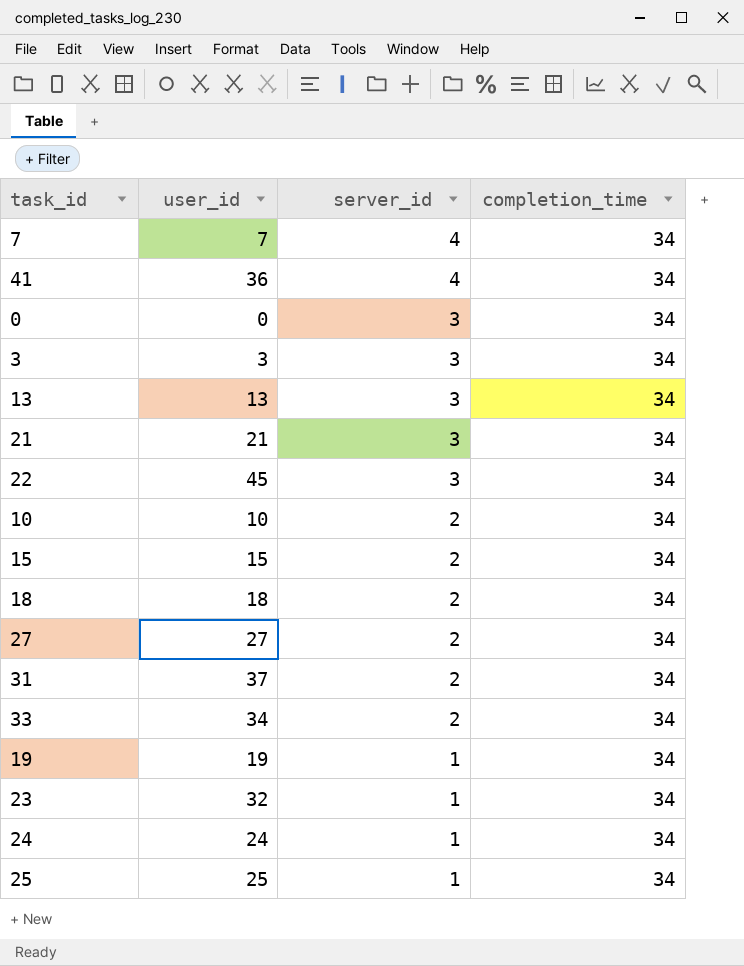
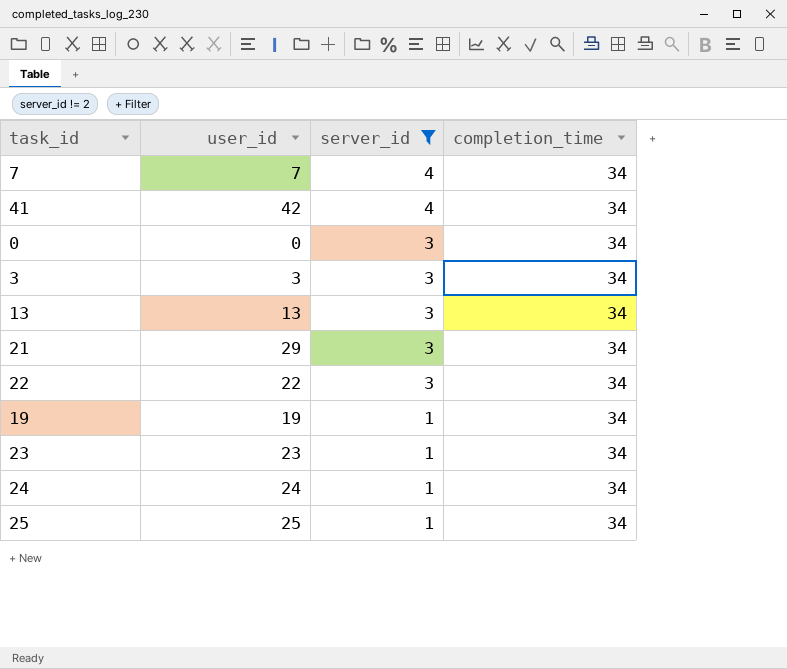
filter: none -> server_id != 2
41 | user_id: 36 -> 42
21 | user_id: 21 -> 29
22 | user_id: 45 -> 22
23 | user_id: 32 -> 23

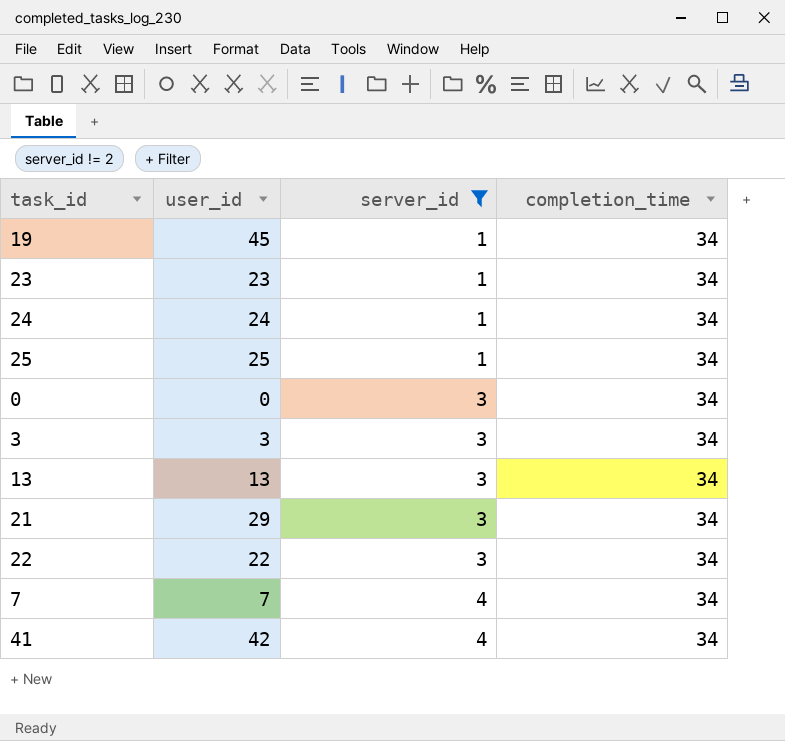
row order: server_id descending -> server_id ascending
19 | user_id: 19 -> 45

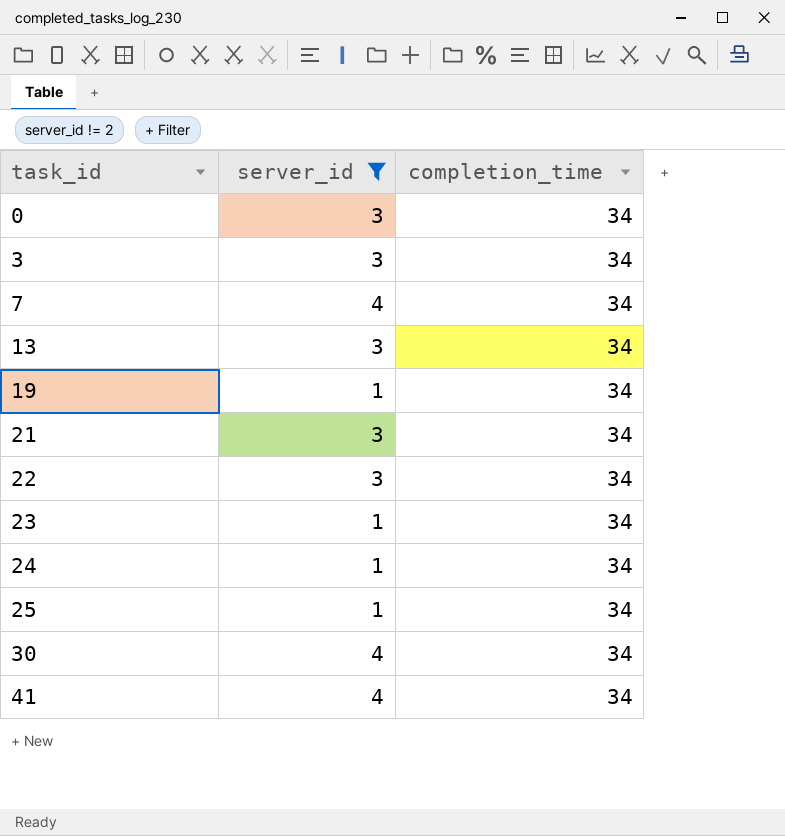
row order: server_id ascending -> task_id ascending
column user_id | position: 2 -> none
row 30: none -> 4 | 34

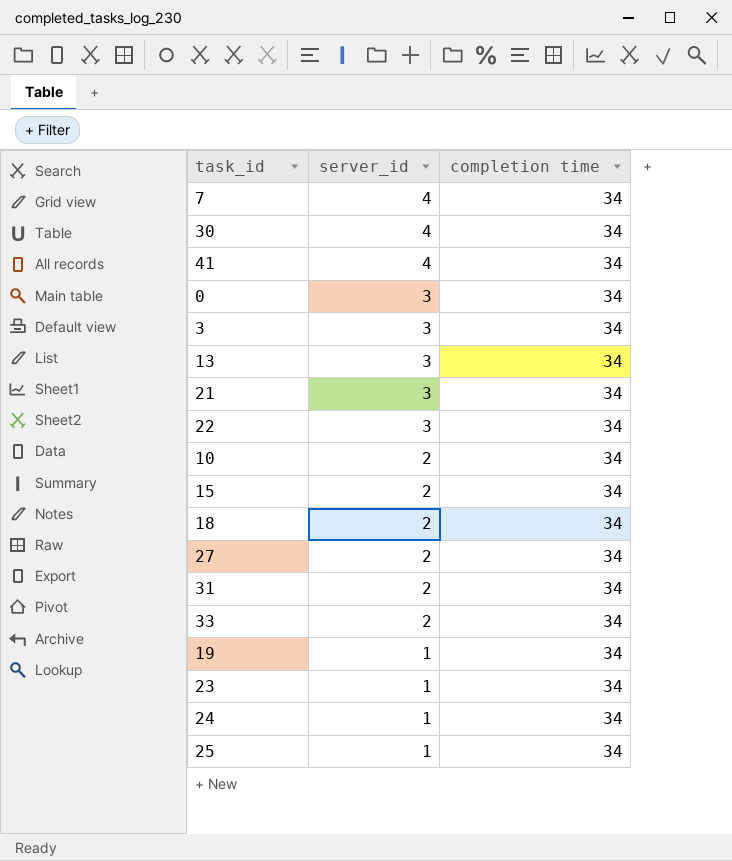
filter: server_id != 2 -> none
row order: task_id ascending -> server_id descending
column name: completion_time -> completion time

